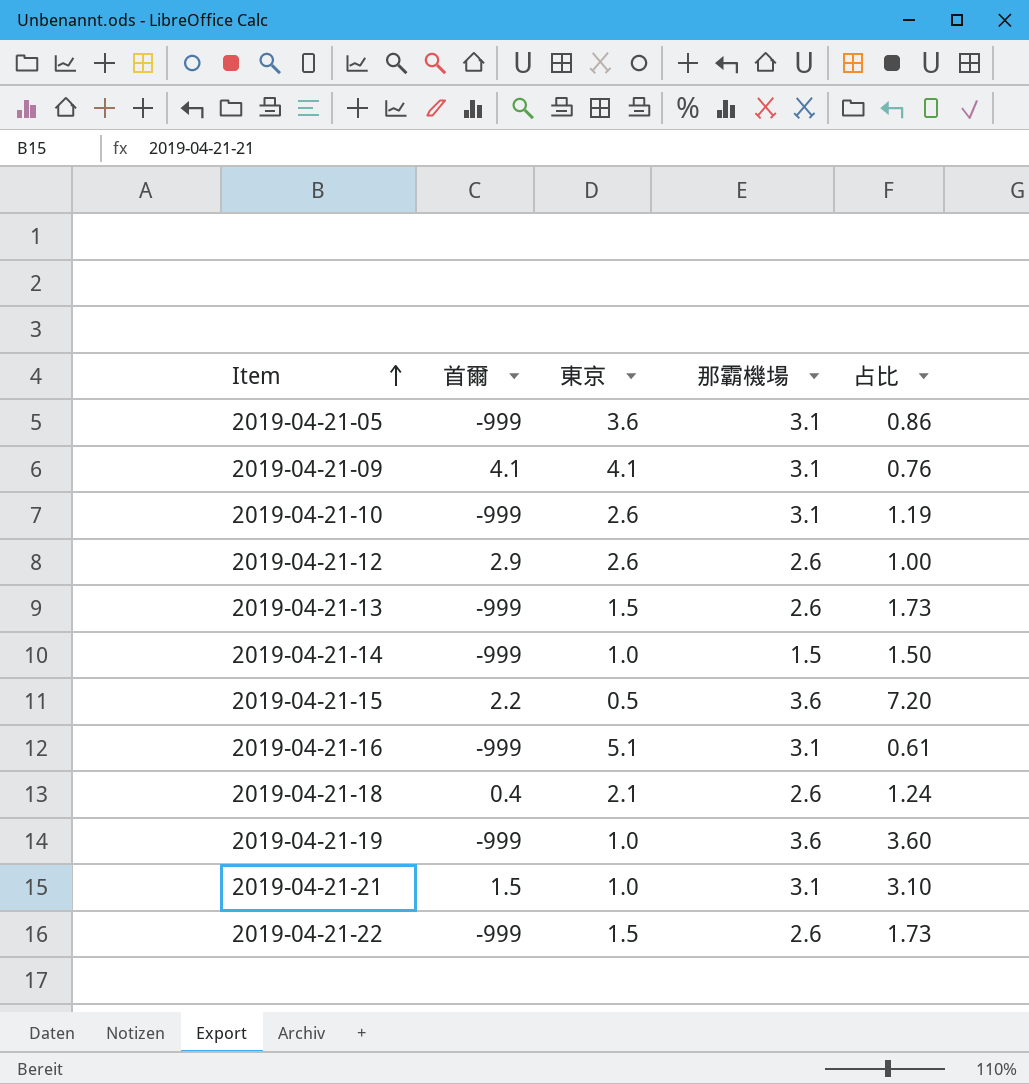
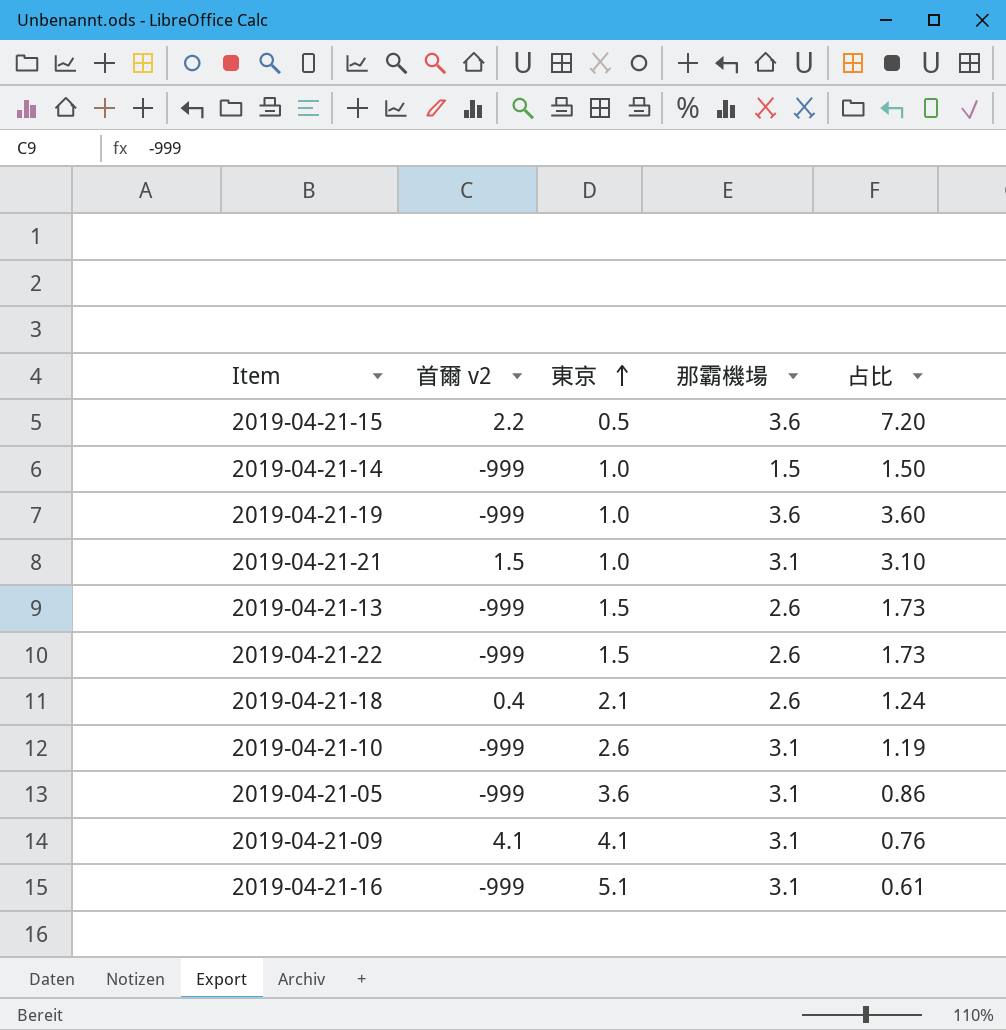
row order: Item ascending -> 東京 ascending
column name: 首爾 -> 首爾 v2
row 2019-04-21-12: 2.9 | 2.6 | 2.6 | 1.00 -> none

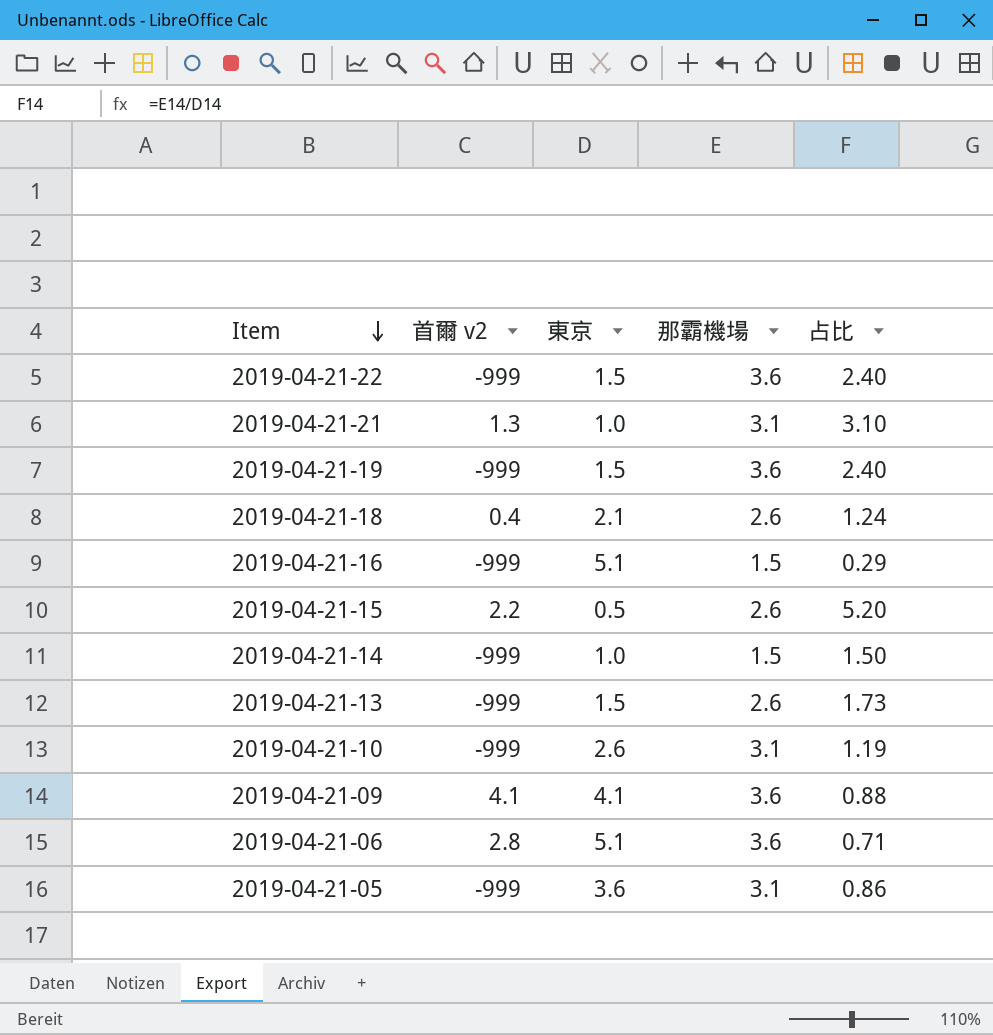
row order: 東京 ascending -> Item descending
2019-04-21-22 | 那霸機場: 2.6 -> 3.6
2019-04-21-22 | 占比: 1.73 -> 2.40
2019-04-21-21 | 首爾 v2: 1.5 -> 1.3
2019-04-21-19 | 東京: 1.0 -> 1.5
2019-04-21-19 | 占比: 3.60 -> 2.40
2019-04-21-16 | 那霸機場: 3.1 -> 1.5
2019-04-21-16 | 占比: 0.61 -> 0.29
2019-04-21-15 | 那霸機場: 3.6 -> 2.6
2019-04-21-15 | 占比: 7.20 -> 5.20
2019-04-21-09 | 那霸機場: 3.1 -> 3.6
2019-04-21-09 | 占比: 0.76 -> 0.88
row 2019-04-21-06: none -> 2.8 | 5.1 | 3.6 | 0.71

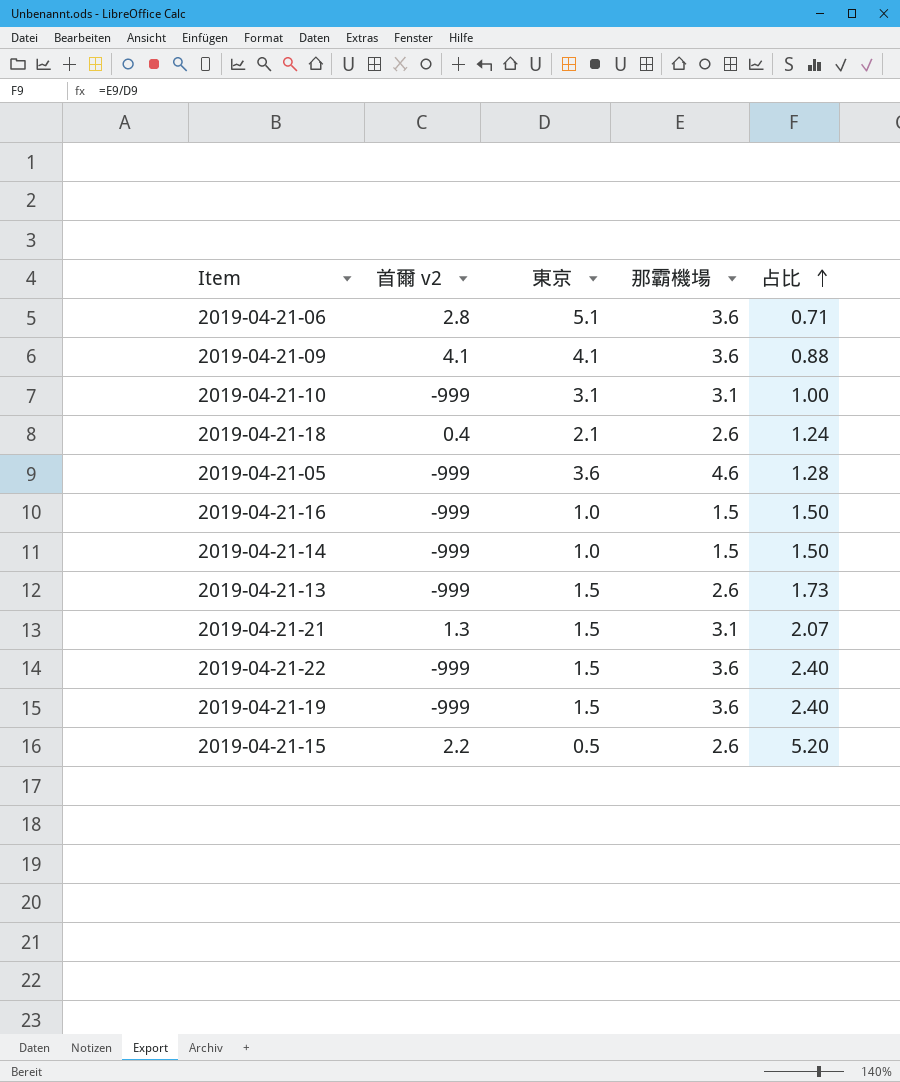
row order: Item descending -> 占比 ascending
2019-04-21-10 | 東京: 2.6 -> 3.1
2019-04-21-10 | 占比: 1.19 -> 1.00
2019-04-21-05 | 那霸機場: 3.1 -> 4.6
2019-04-21-05 | 占比: 0.86 -> 1.28
2019-04-21-16 | 東京: 5.1 -> 1.0
2019-04-21-16 | 占比: 0.29 -> 1.50
2019-04-21-21 | 東京: 1.0 -> 1.5
2019-04-21-21 | 占比: 3.10 -> 2.07

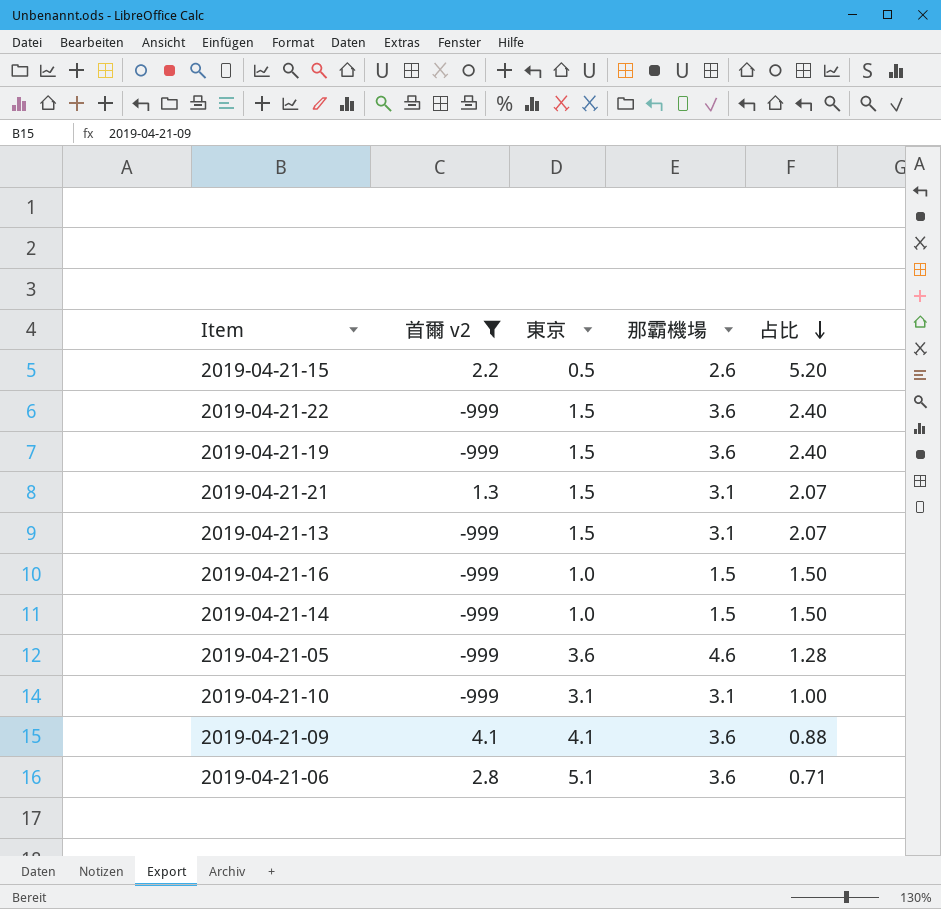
filter: none -> 首爾 v2 != 0.4
row order: 占比 ascending -> 占比 descending
2019-04-21-13 | 那霸機場: 2.6 -> 3.1
2019-04-21-13 | 占比: 1.73 -> 2.07

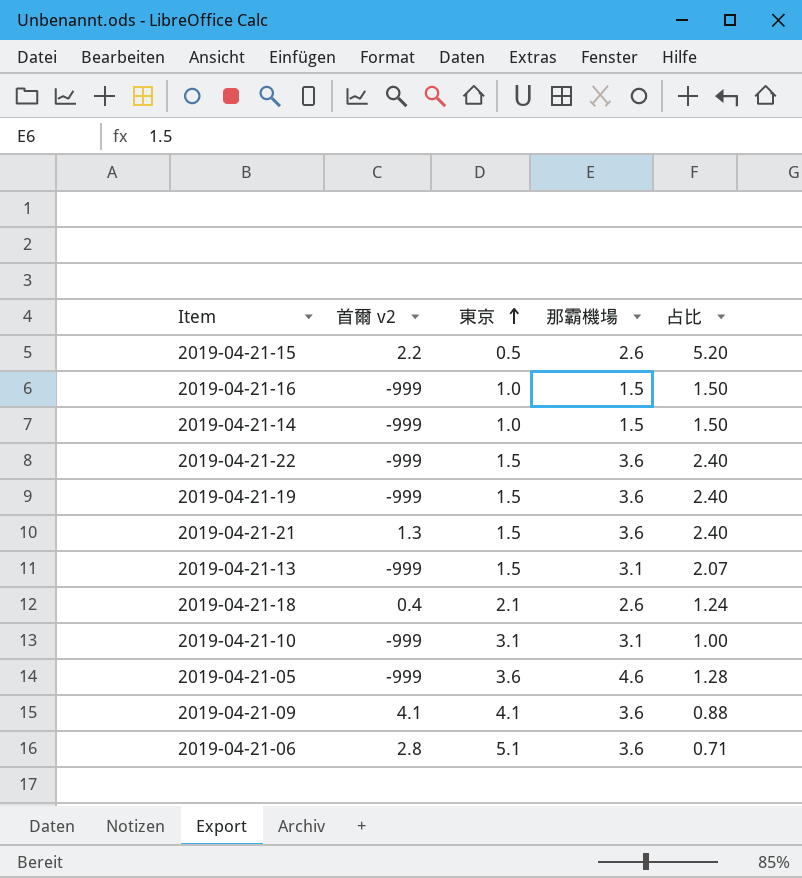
filter: 首爾 v2 != 0.4 -> none
row order: 占比 descending -> 東京 ascending
2019-04-21-21 | 那霸機場: 3.1 -> 3.6
2019-04-21-21 | 占比: 2.07 -> 2.40

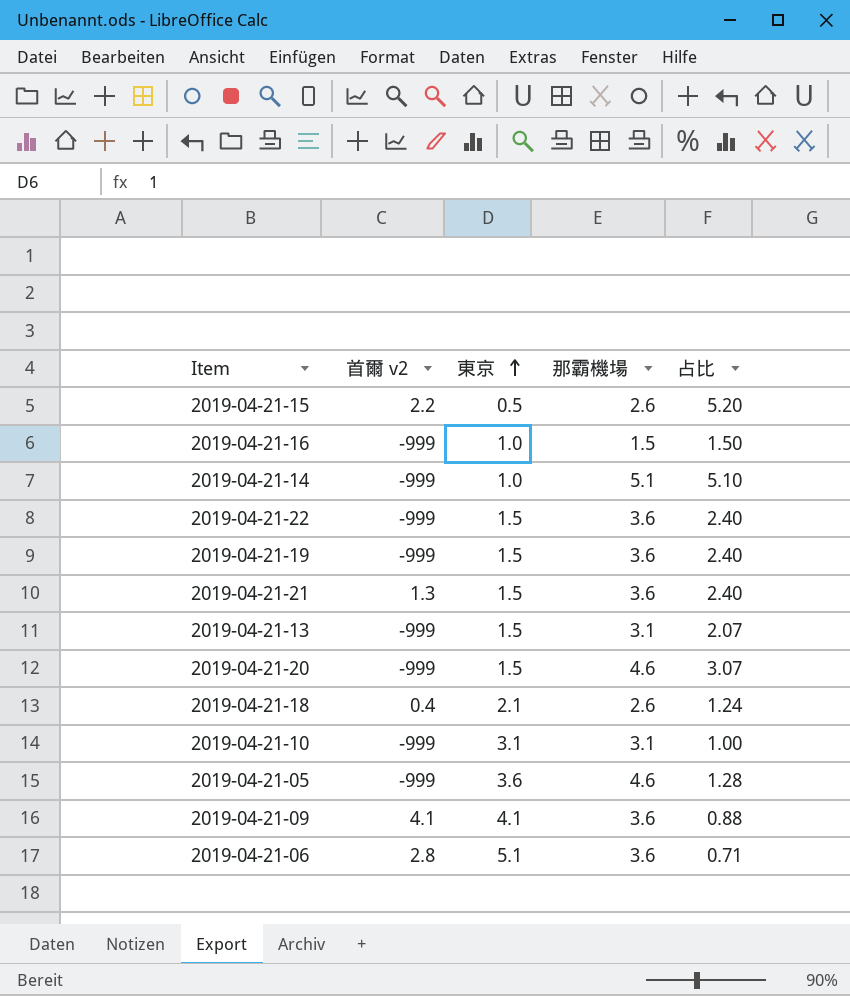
2019-04-21-14 | 那霸機場: 1.5 -> 5.1
2019-04-21-14 | 占比: 1.50 -> 5.10
row 2019-04-21-20: none -> -999 | 1.5 | 4.6 | 3.07

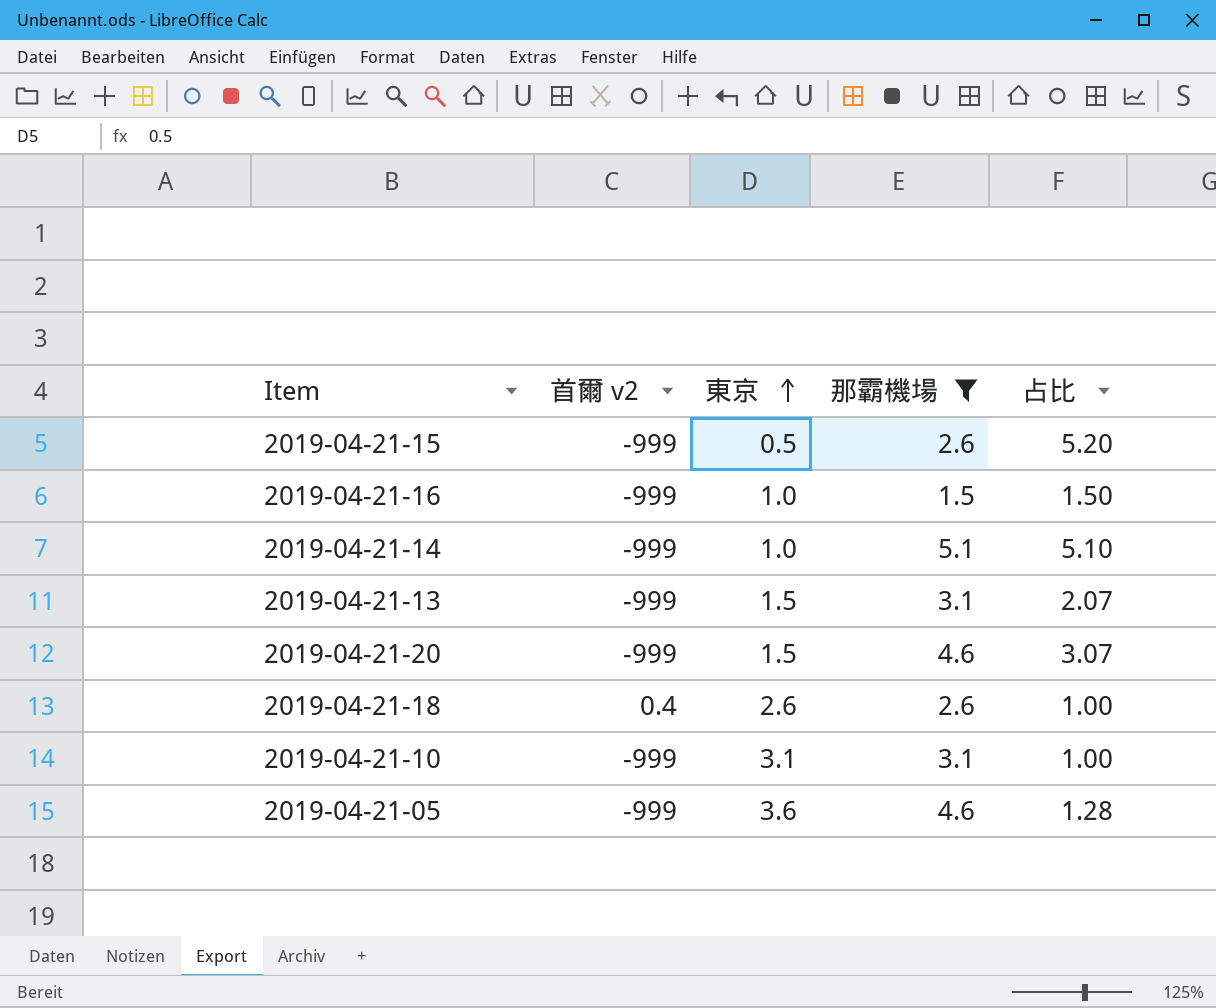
filter: none -> 那霸機場 != 3.6
2019-04-21-15 | 首爾 v2: 2.2 -> -999
2019-04-21-18 | 東京: 2.1 -> 2.6
2019-04-21-18 | 占比: 1.24 -> 1.00

